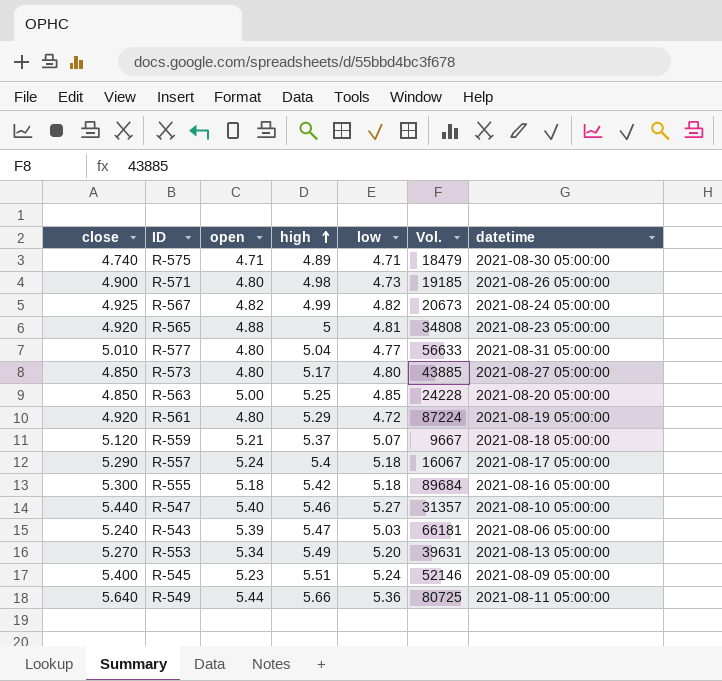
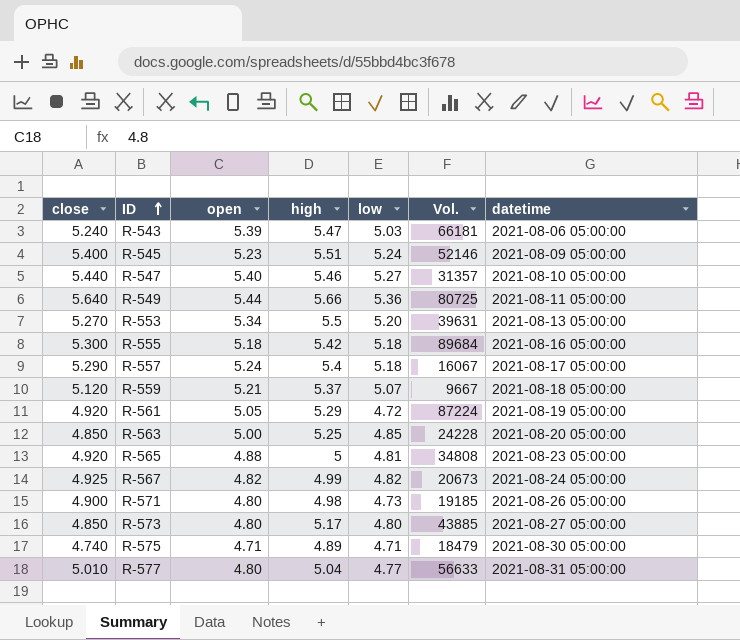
row order: high ascending -> ID ascending
R-553 | high: 5.49 -> 5.5
R-561 | open: 4.80 -> 5.05

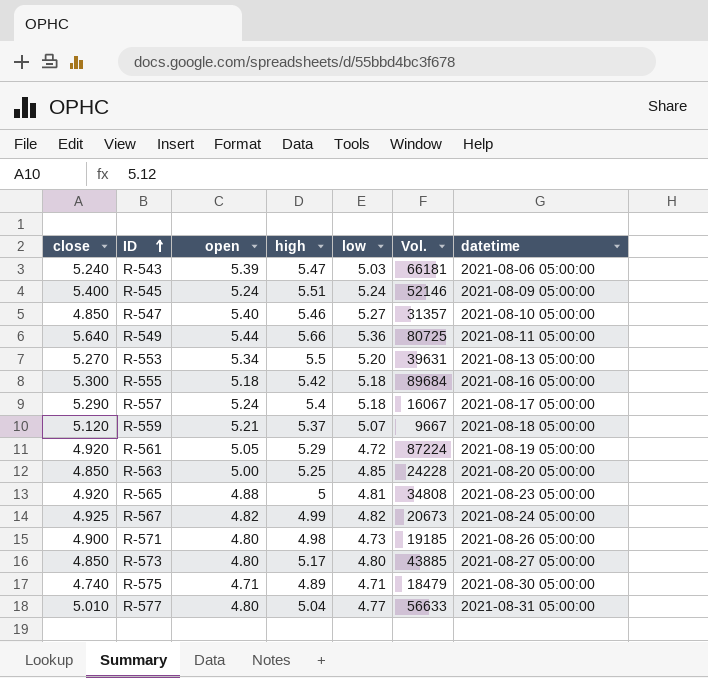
R-545 | open: 5.23 -> 5.24
R-547 | close: 5.440 -> 4.850

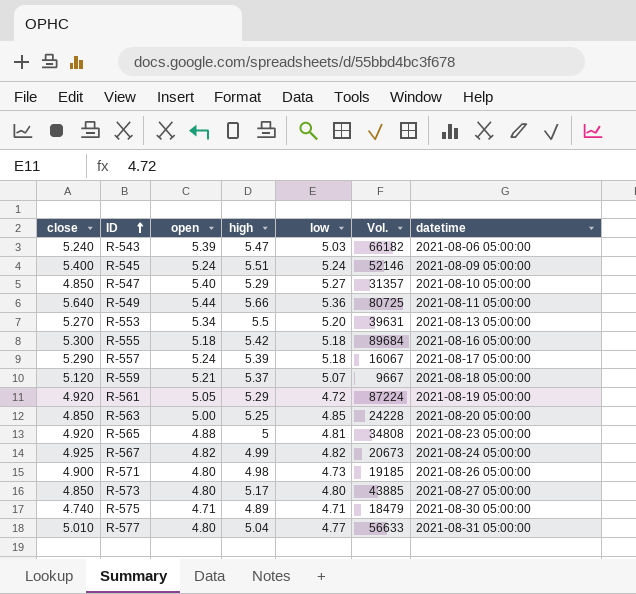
R-543 | Vol.: 66181 -> 66182
R-547 | high: 5.46 -> 5.29
R-557 | high: 5.4 -> 5.39

